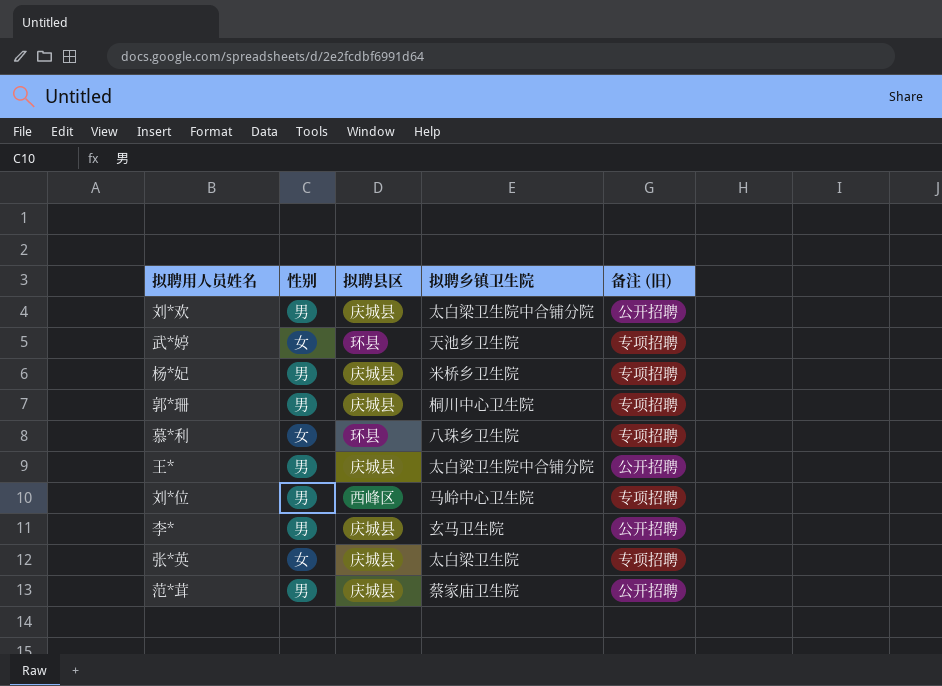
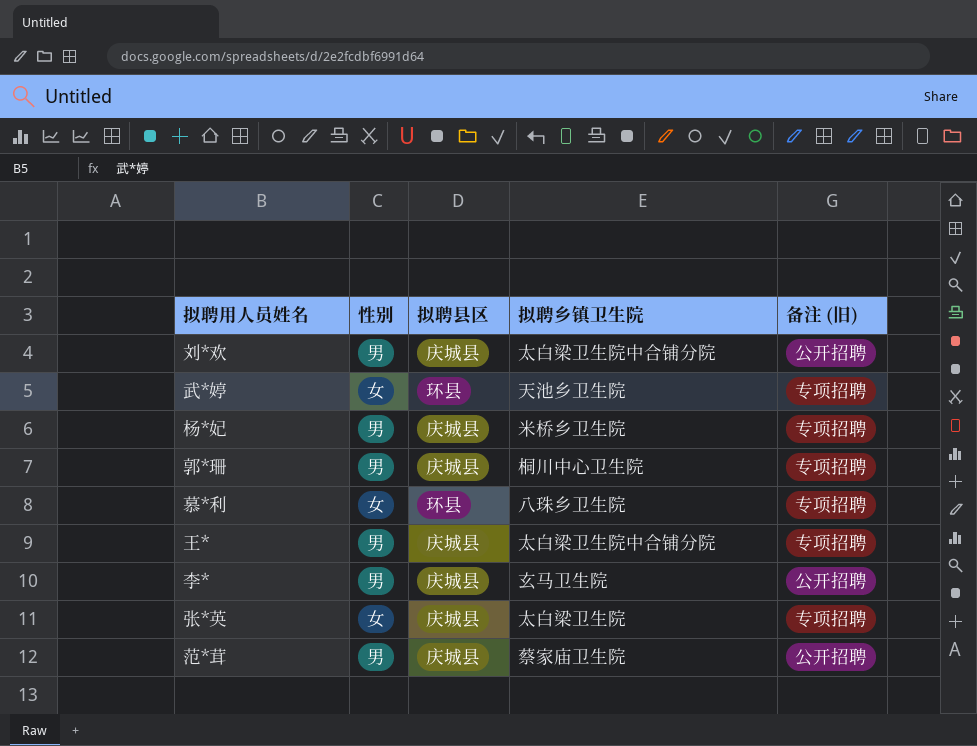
row 刘*位: 男 | 西峰区 | 马岭中心卫生院 | 专项招聘 -> none
王* | 备注 (旧): 公开招聘 -> 专项招聘

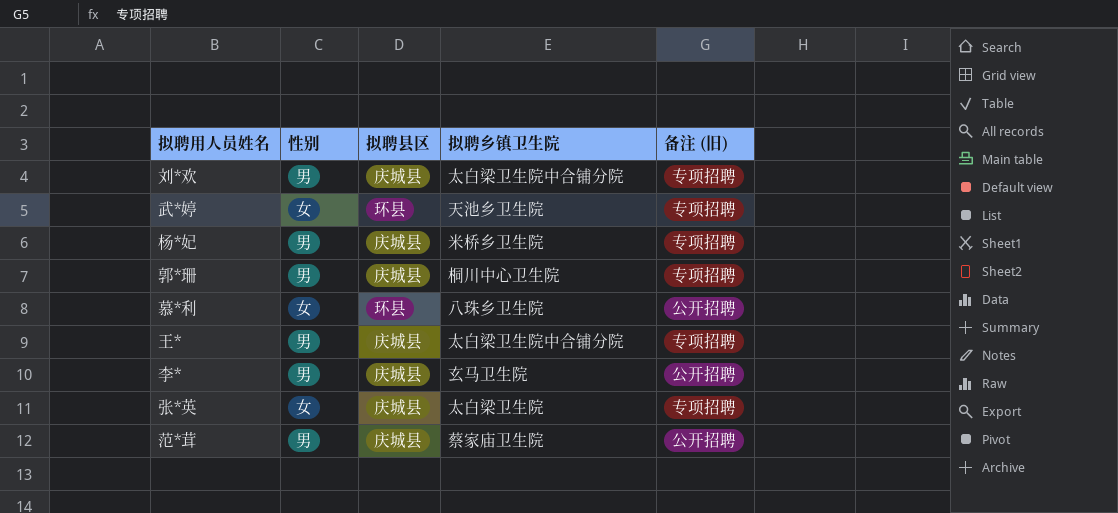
刘*欢 | 备注 (旧): 公开招聘 -> 专项招聘
慕*利 | 备注 (旧): 专项招聘 -> 公开招聘

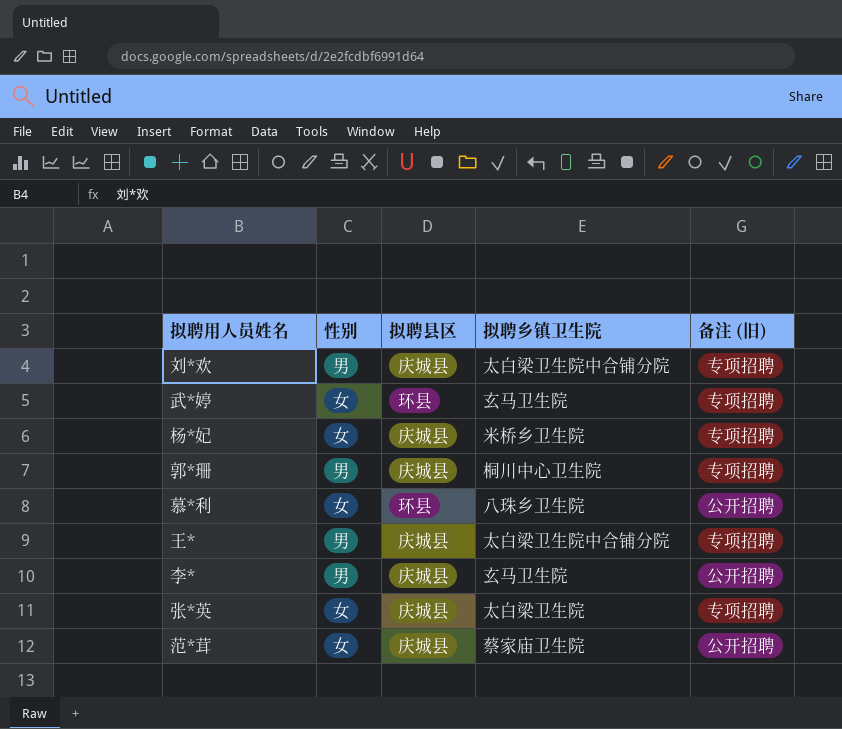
武*婷 | 拟聘乡镇卫生院: 天池乡卫生院 -> 玄马卫生院
杨*妃 | 性别: 男 -> 女
范*茸 | 性别: 男 -> 女

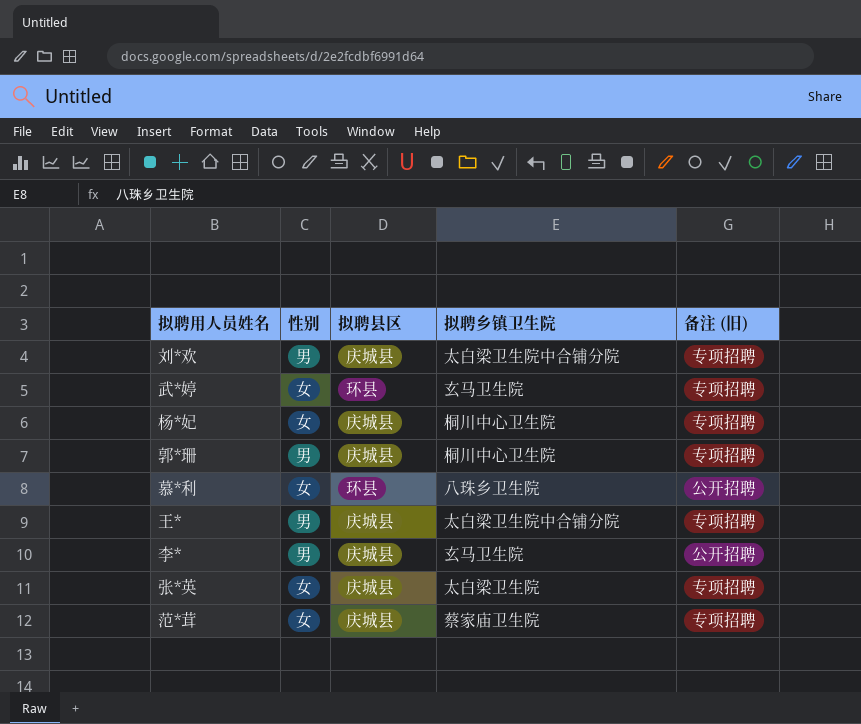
杨*妃 | 拟聘乡镇卫生院: 米桥乡卫生院 -> 桐川中心卫生院
范*茸 | 备注 (旧): 公开招聘 -> 专项招聘

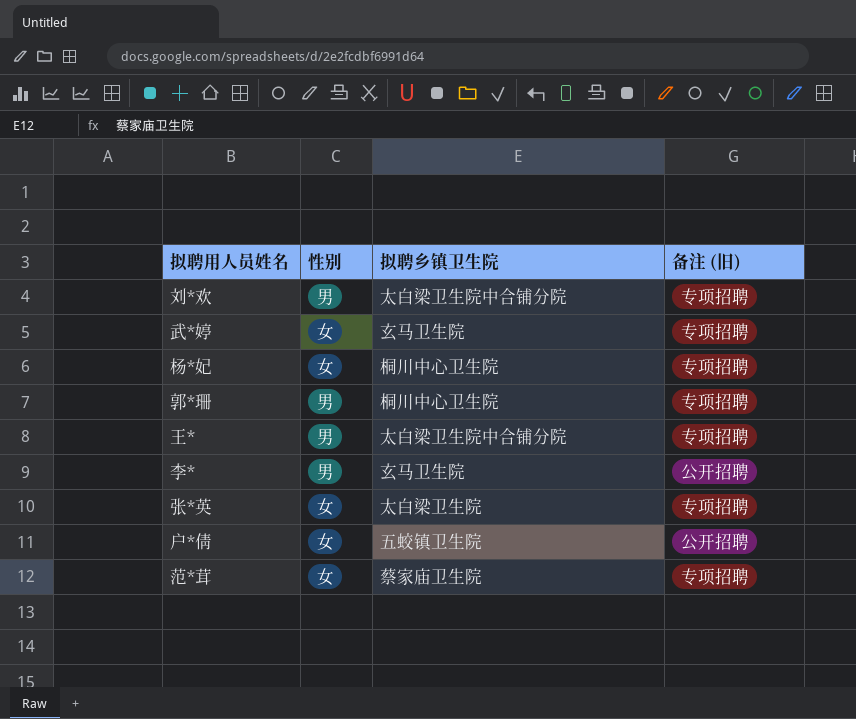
column 拟聘县区 | position: 3 -> none
row 慕*利: 女 | 环县 | 八珠乡卫生院 | 公开招聘 -> none
row 户*倩: none -> 女 | 五蛟镇卫生院 | 公开招聘

